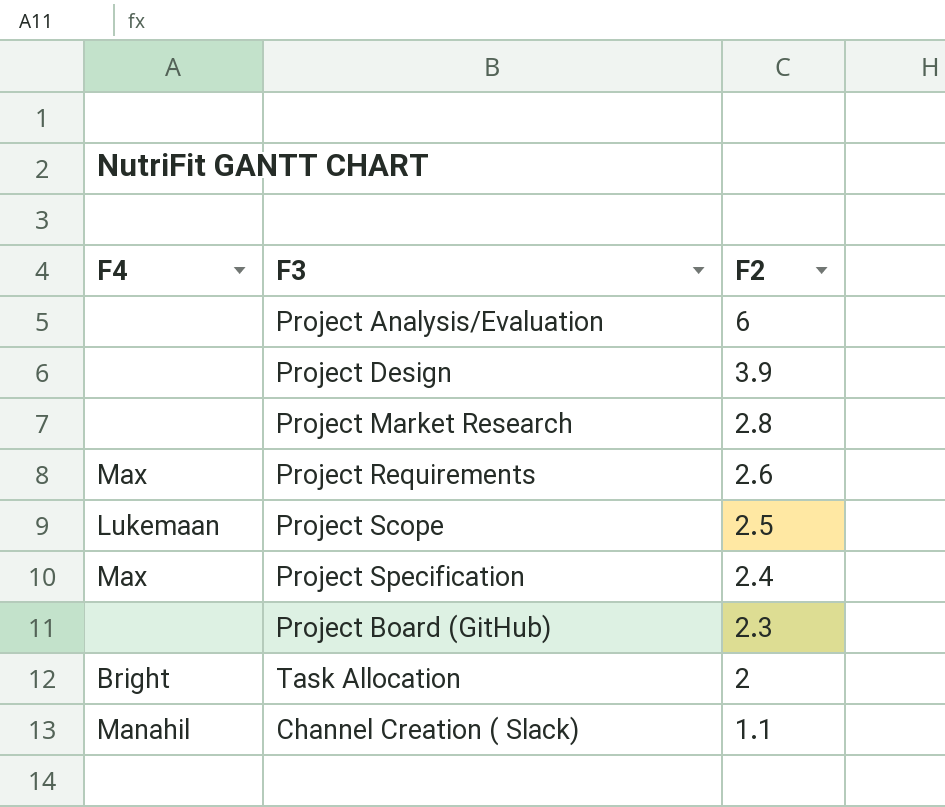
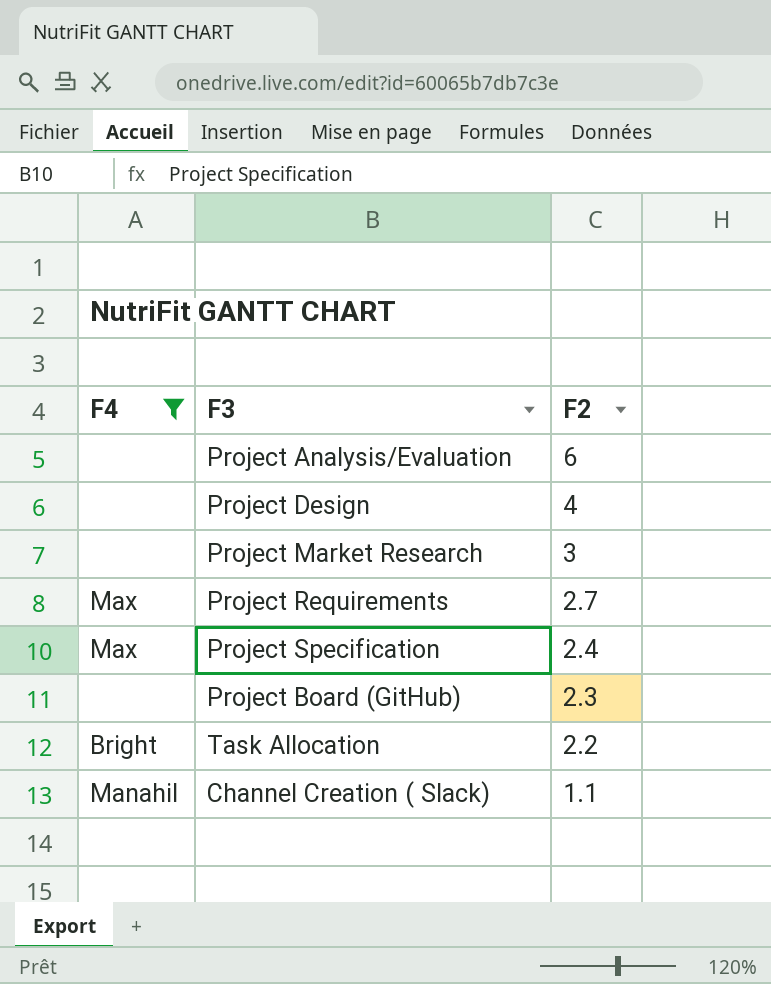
filter: none -> F4 != Lukemaan
Project Design | F2: 3.9 -> 4
Project Market Research | F2: 2.8 -> 3
Project Requirements | F2: 2.6 -> 2.7
Task Allocation | F2: 2 -> 2.2

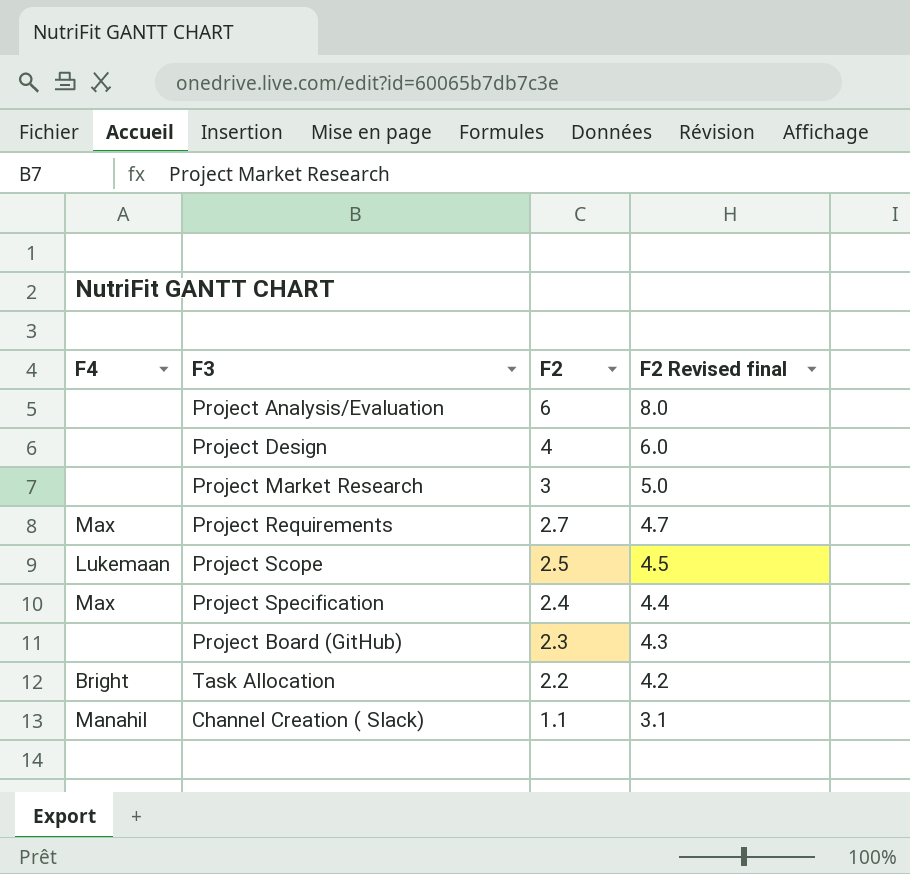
filter: F4 != Lukemaan -> none
column F2 Revised final | formula: none -> [F2] + 2

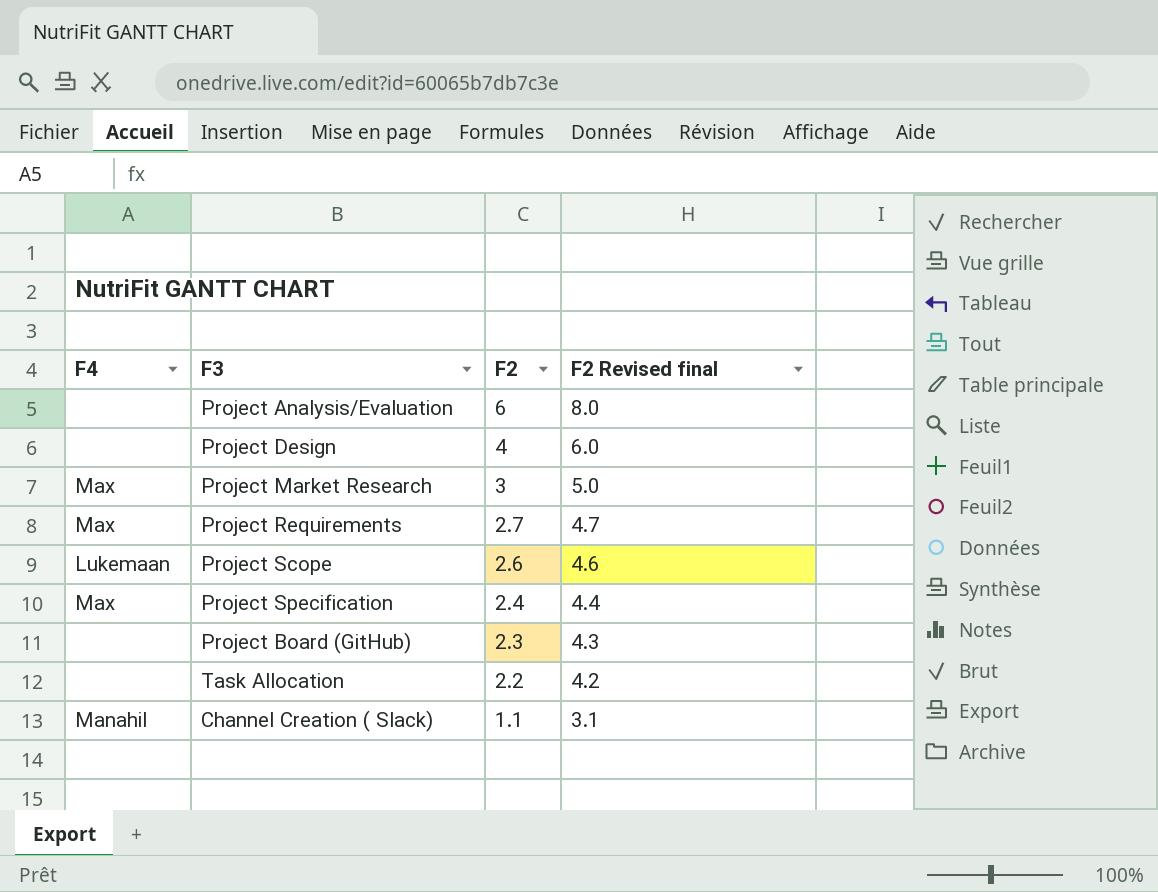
Project Market Research | F4: none -> Max
Project Scope | F2: 2.5 -> 2.6
Project Scope | F2 Revised final: 4.5 -> 4.6
Task Allocation | F4: Bright -> none

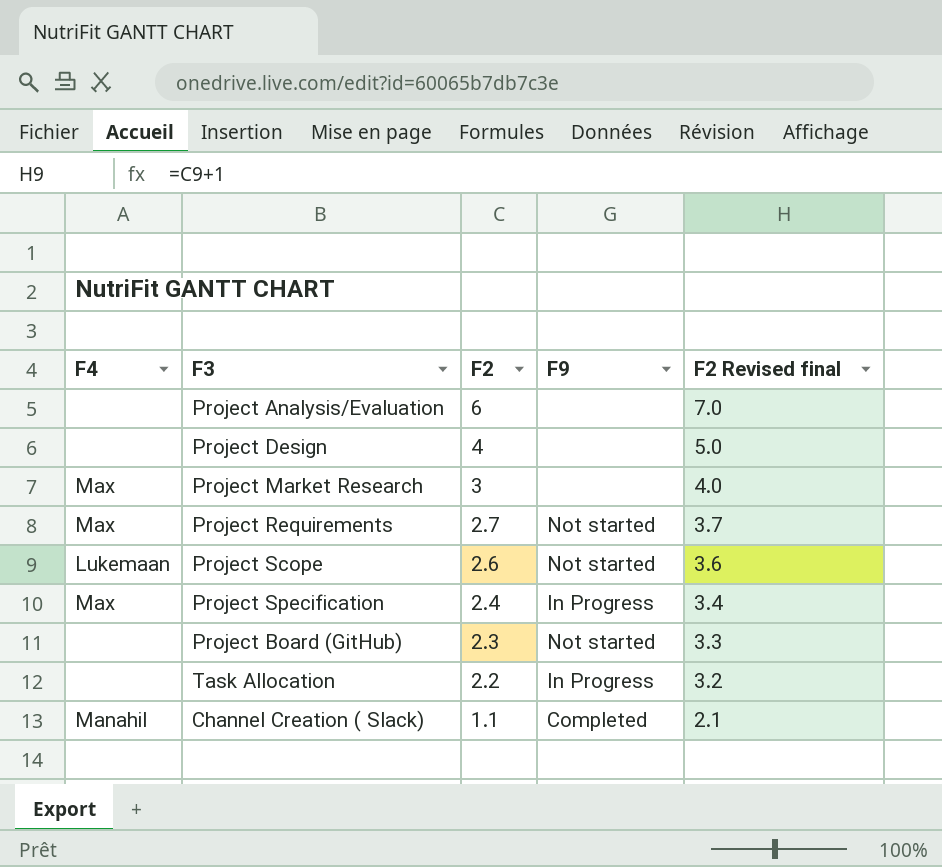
column F9 | position: none -> 4
column F2 Revised final | formula: [F2] + 2 -> [F2] + 1

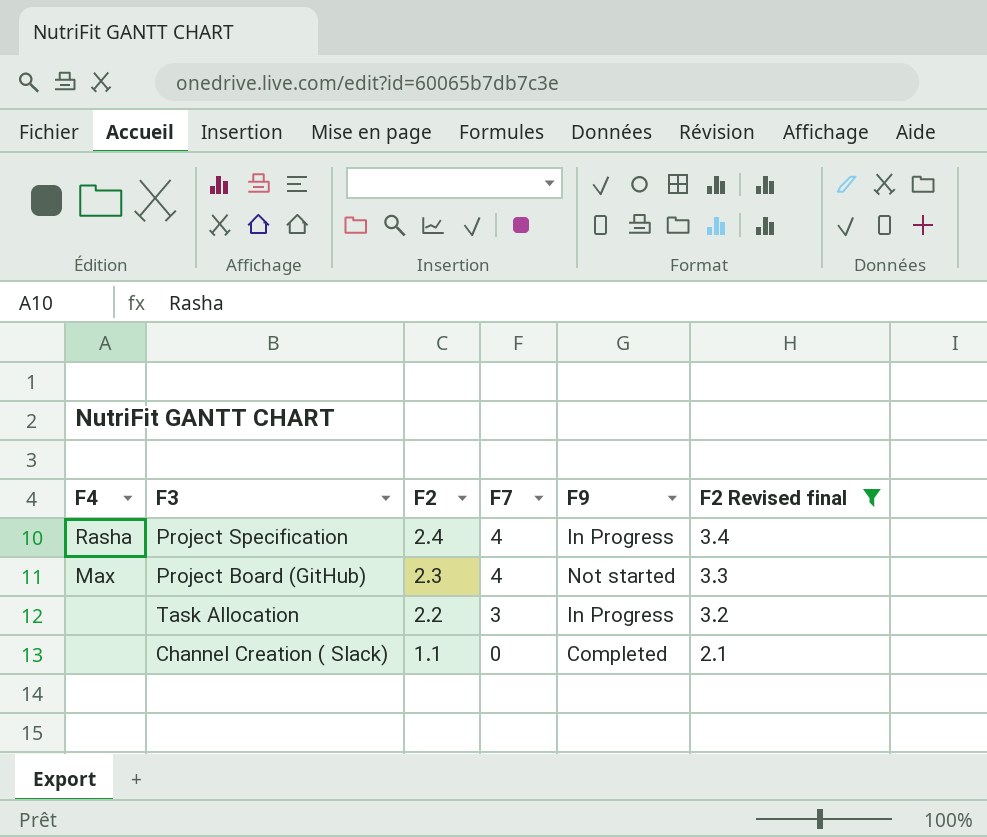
filter: none -> F2 Revised final <= 3.4
column F7 | position: none -> 4
Project Specification | F4: Max -> Rasha
Project Board (GitHub) | F4: none -> Max
Channel Creation ( Slack) | F4: Manahil -> none

